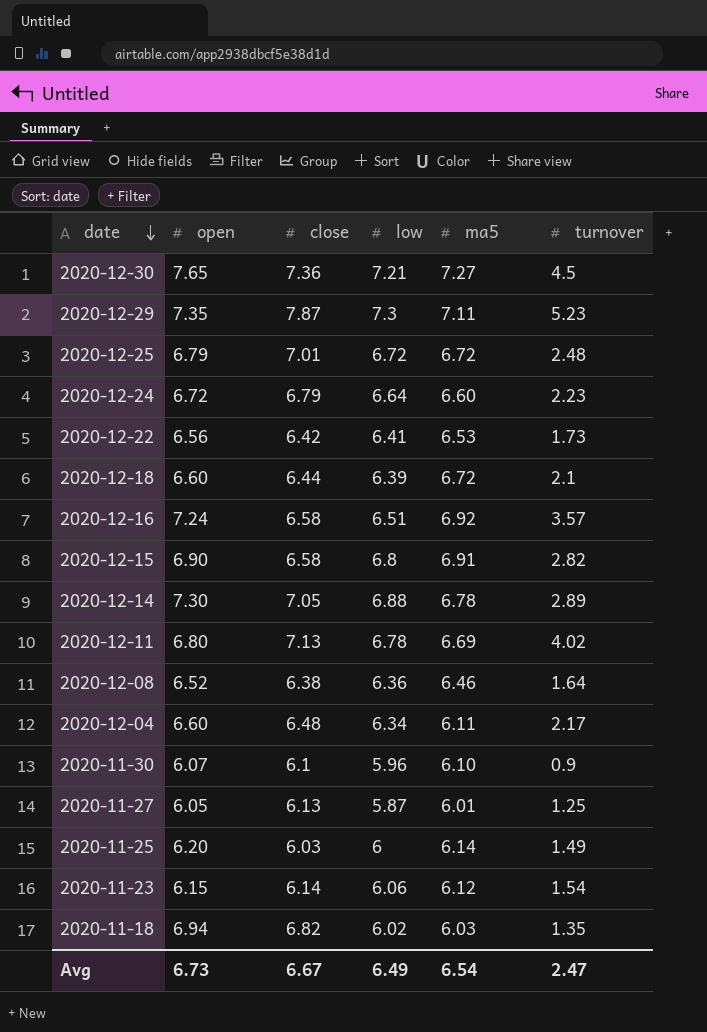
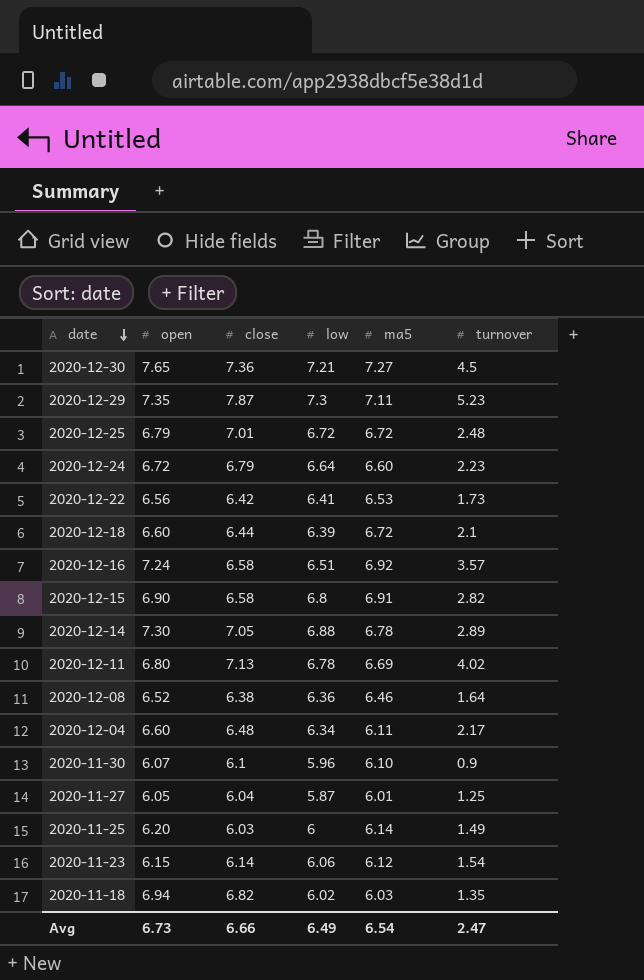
2020-11-27 | close: 6.13 -> 6.04
Avg | close: 6.67 -> 6.66

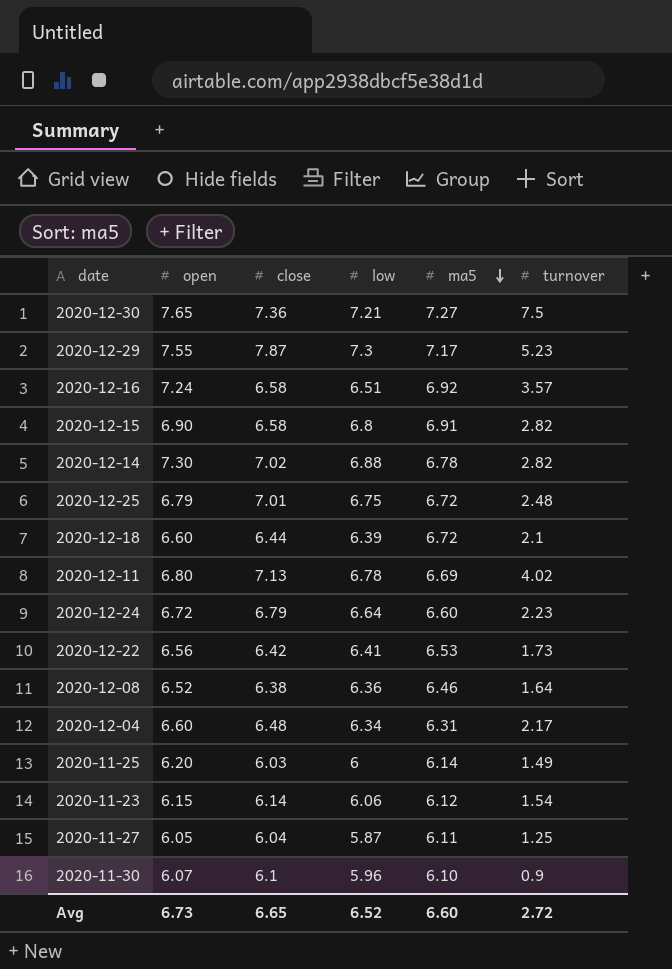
row order: date descending -> ma5 descending
row 2020-11-18: 6.94 | 6.82 | 6.02 | 6.03 | 1.35 -> none
2020-12-30 | turnover: 4.5 -> 7.5
2020-12-29 | open: 7.35 -> 7.55
2020-12-29 | ma5: 7.11 -> 7.17
2020-12-14 | close: 7.05 -> 7.02
2020-12-14 | turnover: 2.89 -> 2.82
2020-12-25 | low: 6.72 -> 6.75
2020-12-04 | ma5: 6.11 -> 6.31
2020-11-27 | ma5: 6.01 -> 6.11
Avg | close: 6.66 -> 6.65
Avg | low: 6.49 -> 6.52
Avg | ma5: 6.54 -> 6.60
Avg | turnover: 2.47 -> 2.72

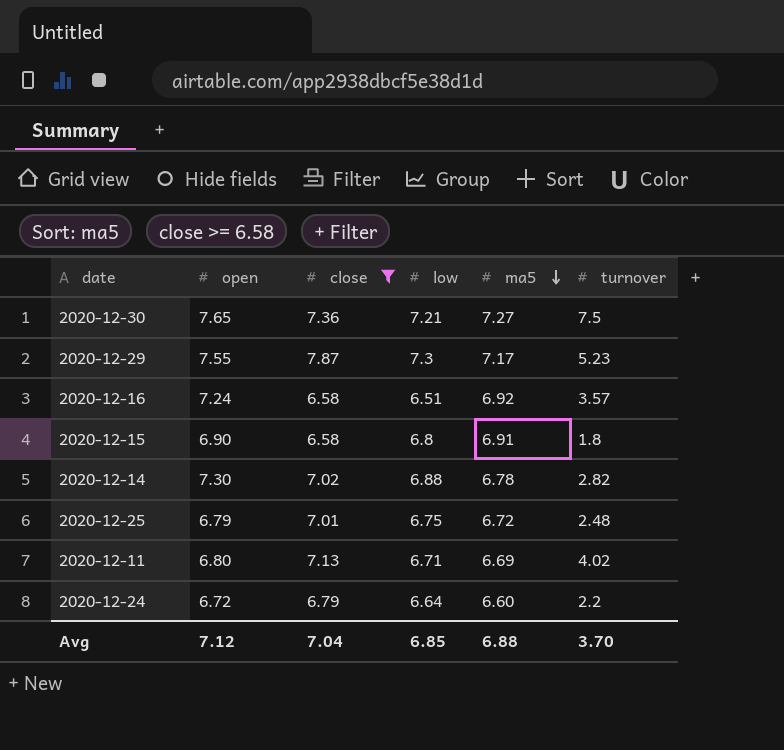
filter: none -> close >= 6.58
2020-12-15 | turnover: 2.82 -> 1.8
2020-12-11 | low: 6.78 -> 6.71
2020-12-24 | turnover: 2.23 -> 2.2
Avg | open: 6.73 -> 7.12
Avg | close: 6.65 -> 7.04
Avg | low: 6.52 -> 6.85
Avg | ma5: 6.60 -> 6.88
Avg | turnover: 2.72 -> 3.70

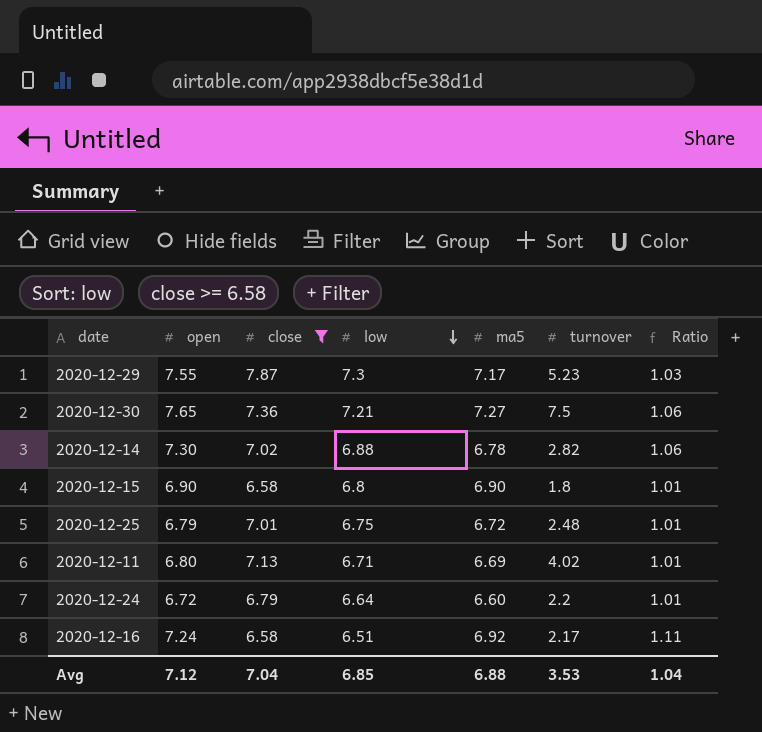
row order: ma5 descending -> low descending
column Ratio | formula: none -> [open] / [low]
2020-12-15 | ma5: 6.91 -> 6.90
2020-12-16 | turnover: 3.57 -> 2.17
Avg | turnover: 3.70 -> 3.53

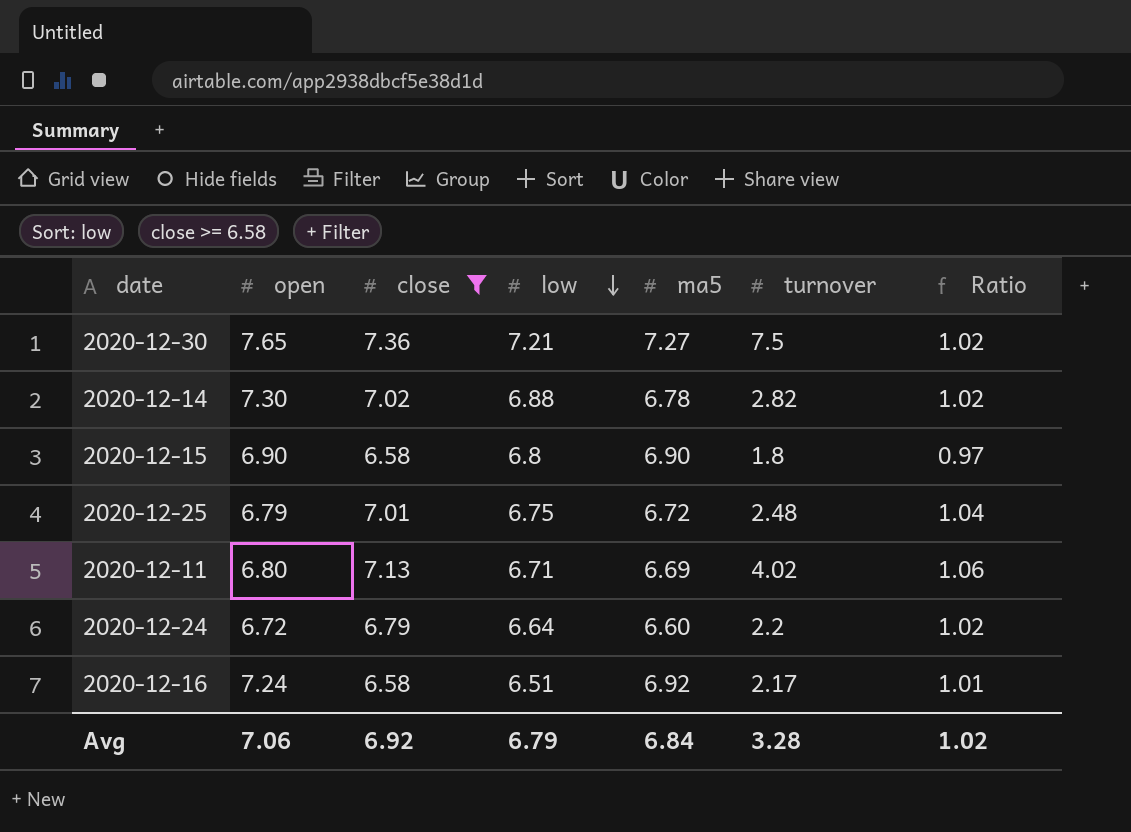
column Ratio | formula: [open] / [low] -> [close] / [low]
row 2020-12-29: 7.55 | 7.87 | 7.3 | 7.17 | 5.23 | 1.03 -> none
Avg | open: 7.12 -> 7.06
Avg | close: 7.04 -> 6.92
Avg | low: 6.85 -> 6.79
Avg | ma5: 6.88 -> 6.84
Avg | turnover: 3.53 -> 3.28
Avg | Ratio: 1.04 -> 1.02

